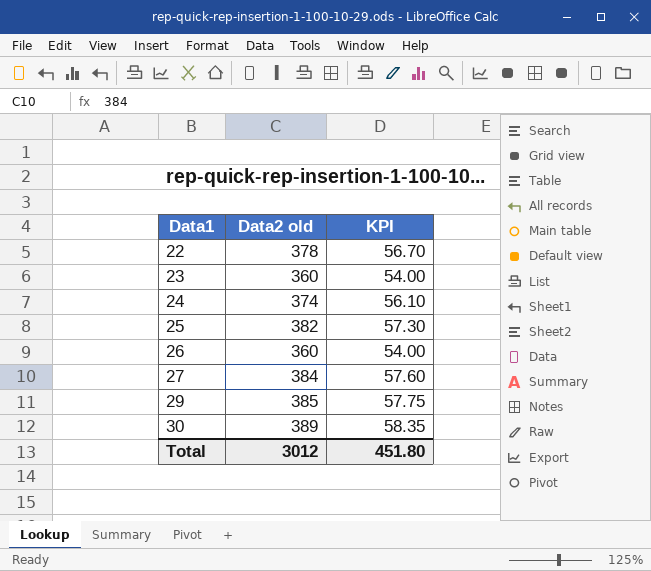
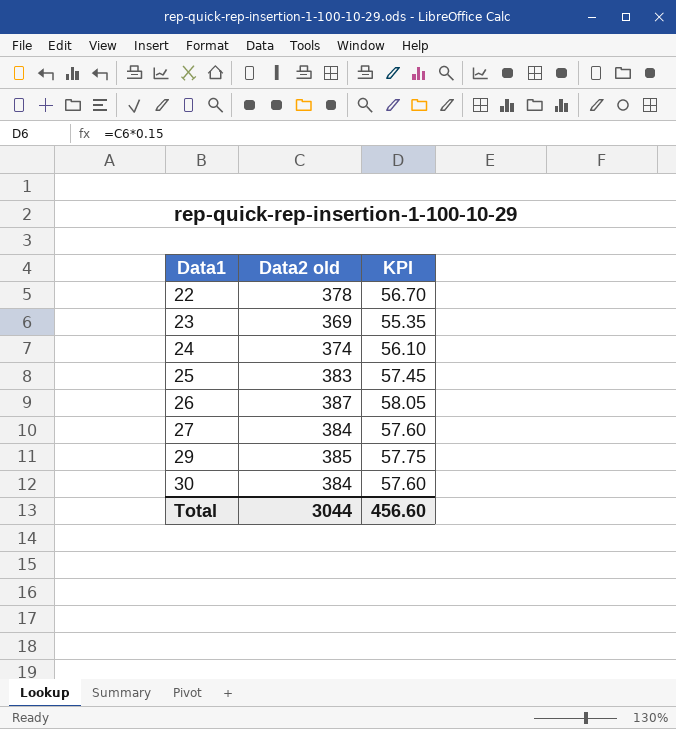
23 | Data2 old: 360 -> 369
23 | KPI: 54.00 -> 55.35
25 | Data2 old: 382 -> 383
25 | KPI: 57.30 -> 57.45
26 | Data2 old: 360 -> 387
26 | KPI: 54.00 -> 58.05
30 | Data2 old: 389 -> 384
30 | KPI: 58.35 -> 57.60
Total | Data2 old: 3012 -> 3044
Total | KPI: 451.80 -> 456.60

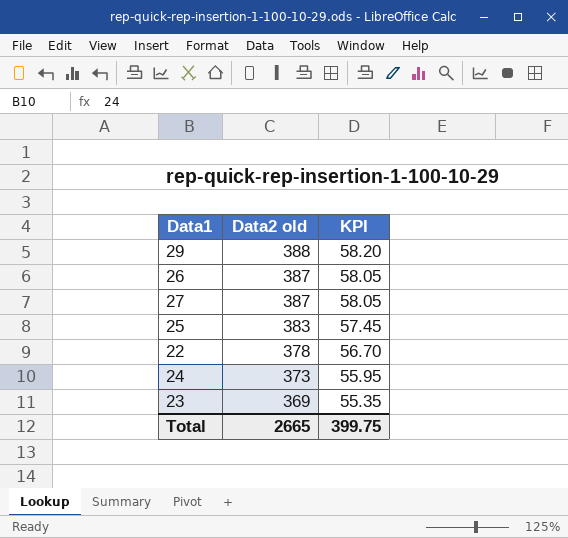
row order: Data1 ascending -> Data2 old descending
row 30: 384 | 57.60 -> none
29 | Data2 old: 385 -> 388
29 | KPI: 57.75 -> 58.20
27 | Data2 old: 384 -> 387
27 | KPI: 57.60 -> 58.05
24 | Data2 old: 374 -> 373
24 | KPI: 56.10 -> 55.95
Total | Data2 old: 3044 -> 2665
Total | KPI: 456.60 -> 399.75

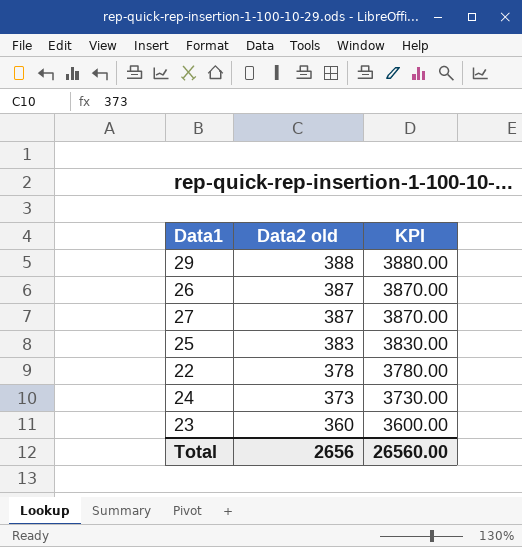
column KPI | formula: [Data2 old] * 0.15 -> [Data2 old] * 10
23 | Data2 old: 369 -> 360
Total | Data2 old: 2665 -> 2656
Total | KPI: 399.75 -> 26560.00

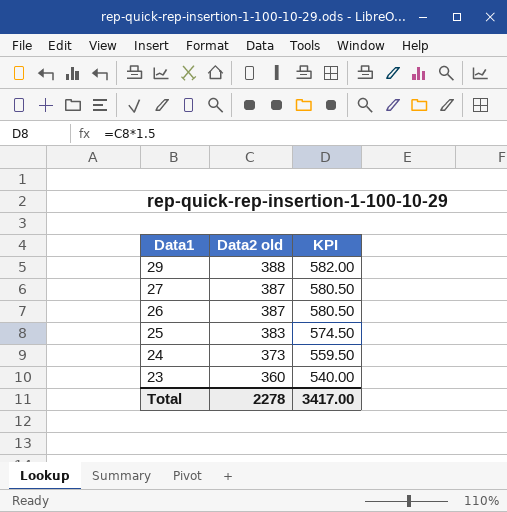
row order: Data2 old descending -> Data1 descending
column KPI | formula: [Data2 old] * 10 -> [Data2 old] * 1.5
row 22: 378 | 3780.00 -> none
Total | Data2 old: 2656 -> 2278
Total | KPI: 26560.00 -> 3417.00

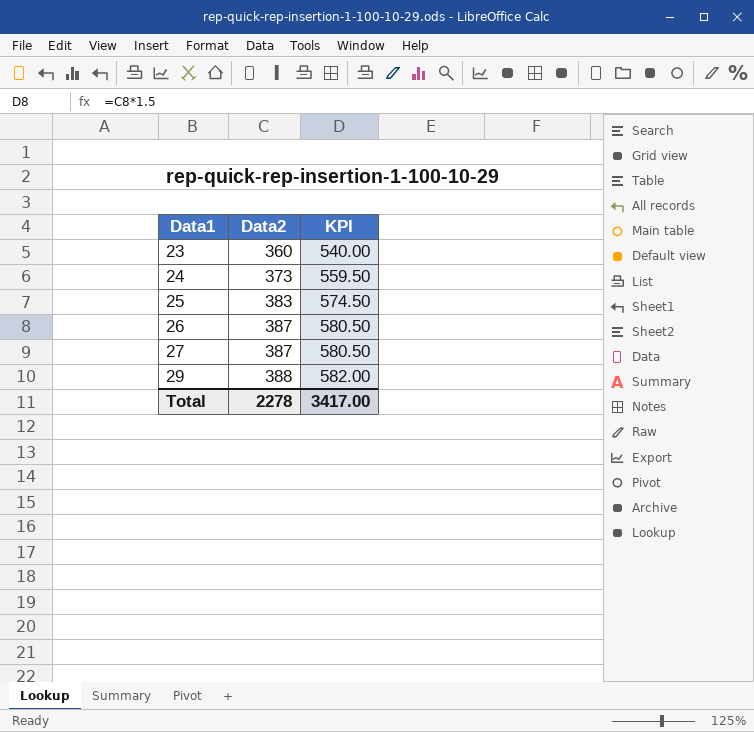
row order: Data1 descending -> Data1 ascending
column name: Data2 old -> Data2

